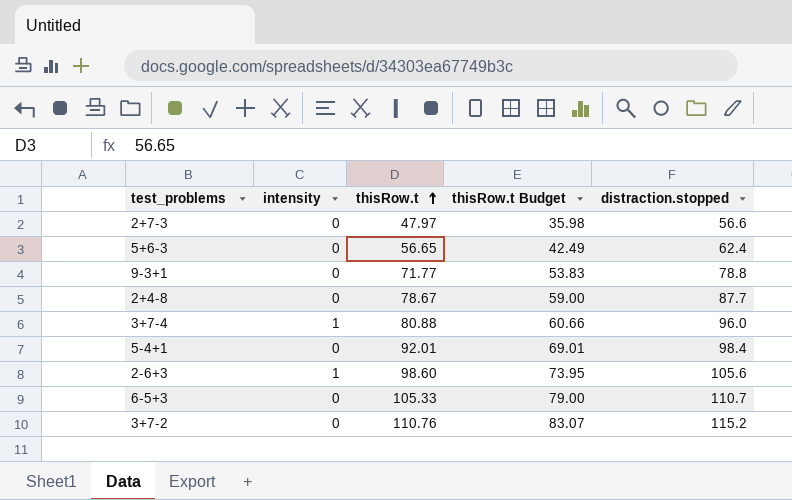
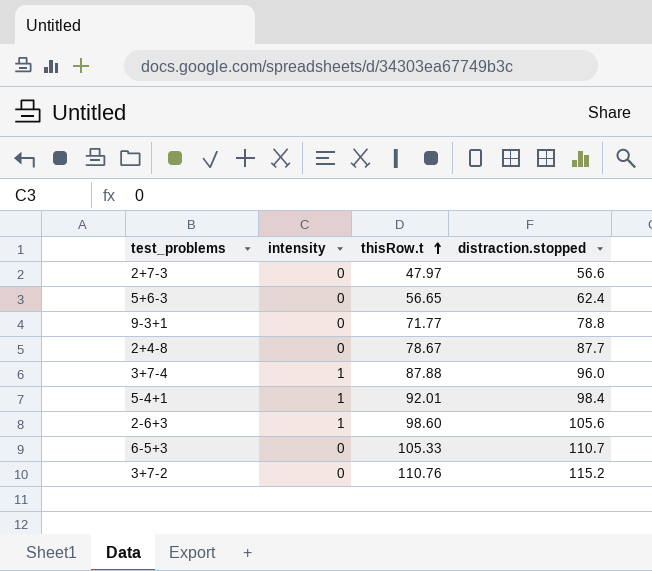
column thisRow.t Budget | formula: [thisRow.t] * 0.75 -> none
3+7-4 | thisRow.t: 80.88 -> 87.88
5-4+1 | intensity: 0 -> 1

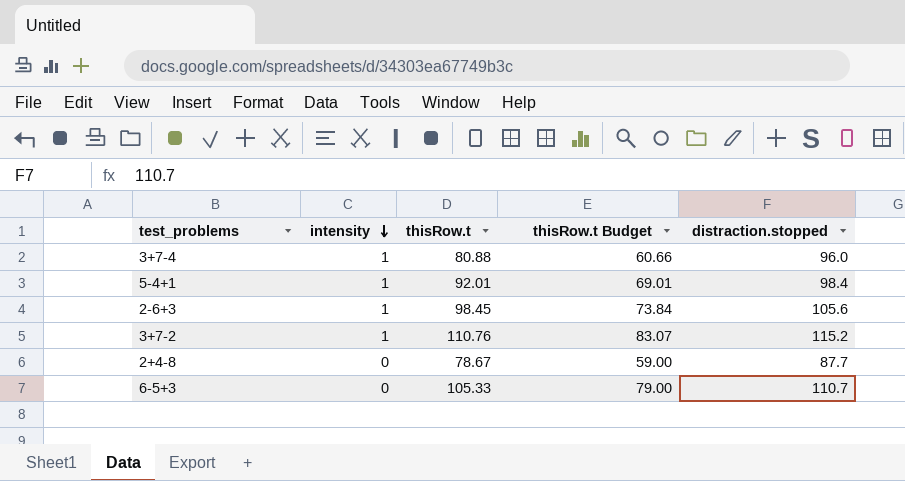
row order: thisRow.t ascending -> intensity descending
column thisRow.t Budget | formula: none -> [thisRow.t] * 0.75
row 2+7-3: 0 | 47.97 | 56.6 -> none
row 5+6-3: 0 | 56.65 | 62.4 -> none
row 9-3+1: 0 | 71.77 | 78.8 -> none
3+7-4 | thisRow.t: 87.88 -> 80.88
2-6+3 | thisRow.t: 98.60 -> 98.45
3+7-2 | intensity: 0 -> 1

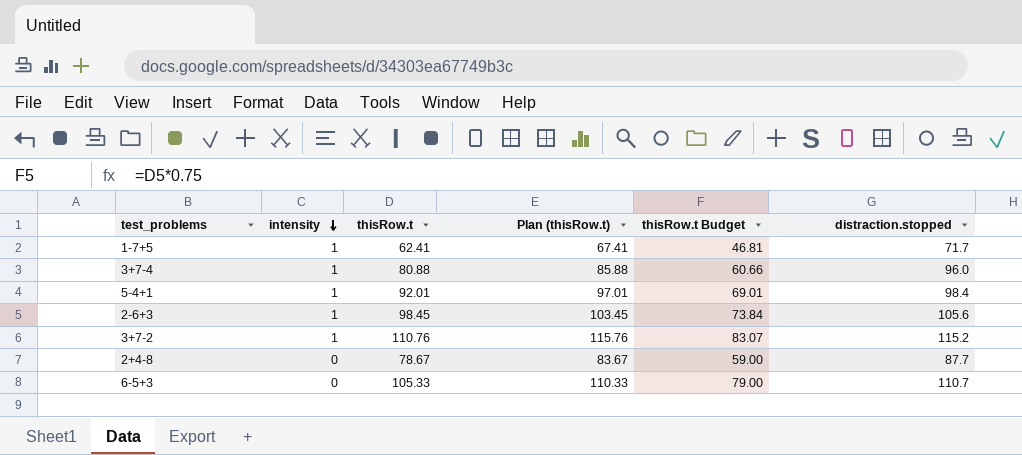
column Plan (thisRow.t) | formula: none -> [thisRow.t] + 5
row 1-7+5: none -> 1 | 62.41 | 67.41 | 46.81 | 71.7

